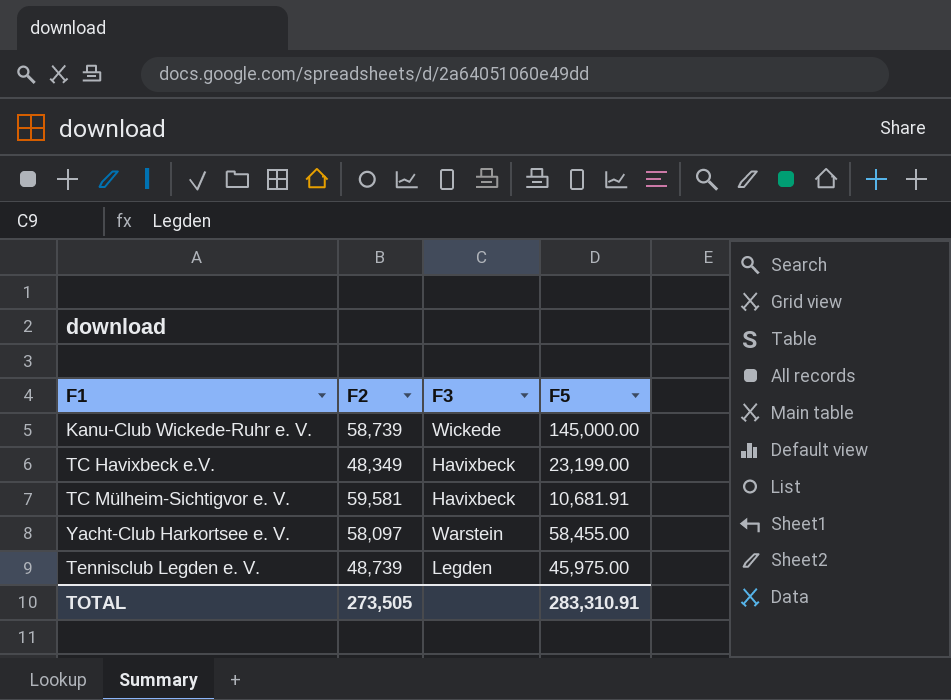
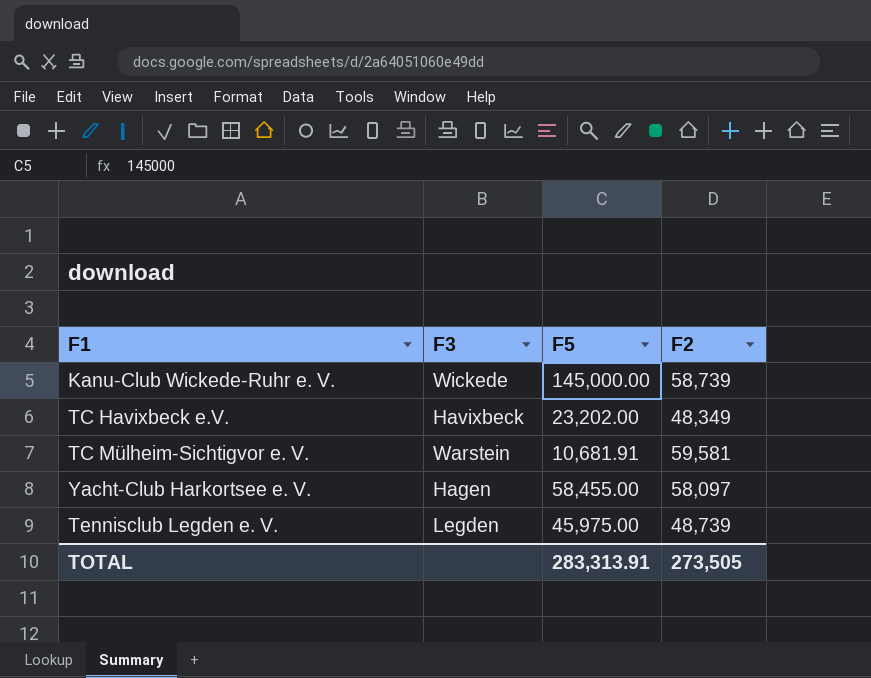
column F2 | position: 2 -> 4
TC Havixbeck e.V. | F5: 23,199.00 -> 23,202.00
TC Mülheim-Sichtigvor e. V. | F3: Havixbeck -> Warstein
Yacht-Club Harkortsee e. V. | F3: Warstein -> Hagen
TOTAL | F5: 283,310.91 -> 283,313.91

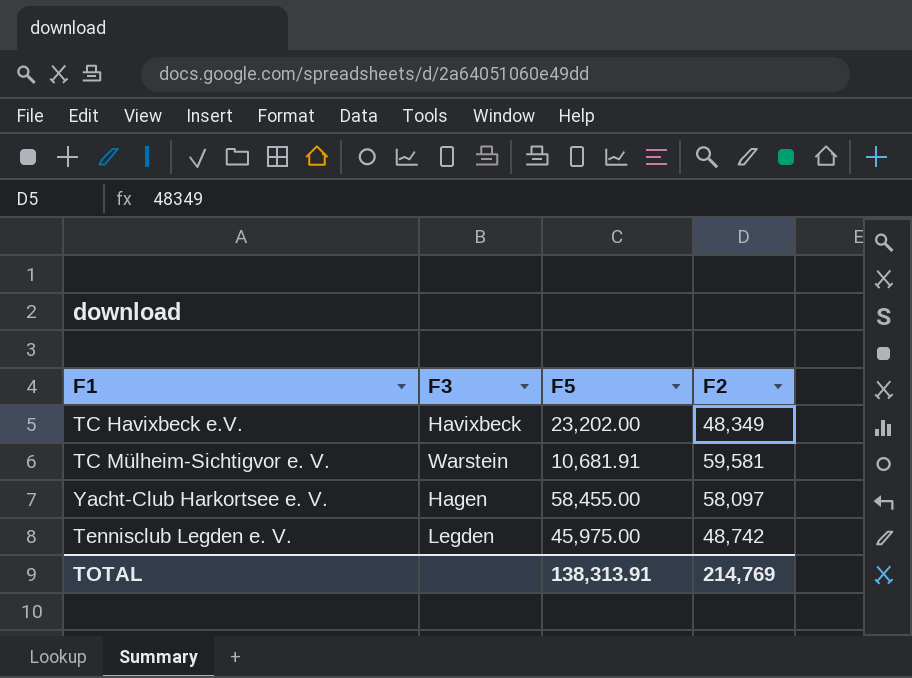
row Kanu-Club Wickede-Ruhr e. V.: Wickede | 145,000.00 | 58,739 -> none
Tennisclub Legden e. V. | F2: 48,739 -> 48,742
TOTAL | F5: 283,313.91 -> 138,313.91
TOTAL | F2: 273,505 -> 214,769

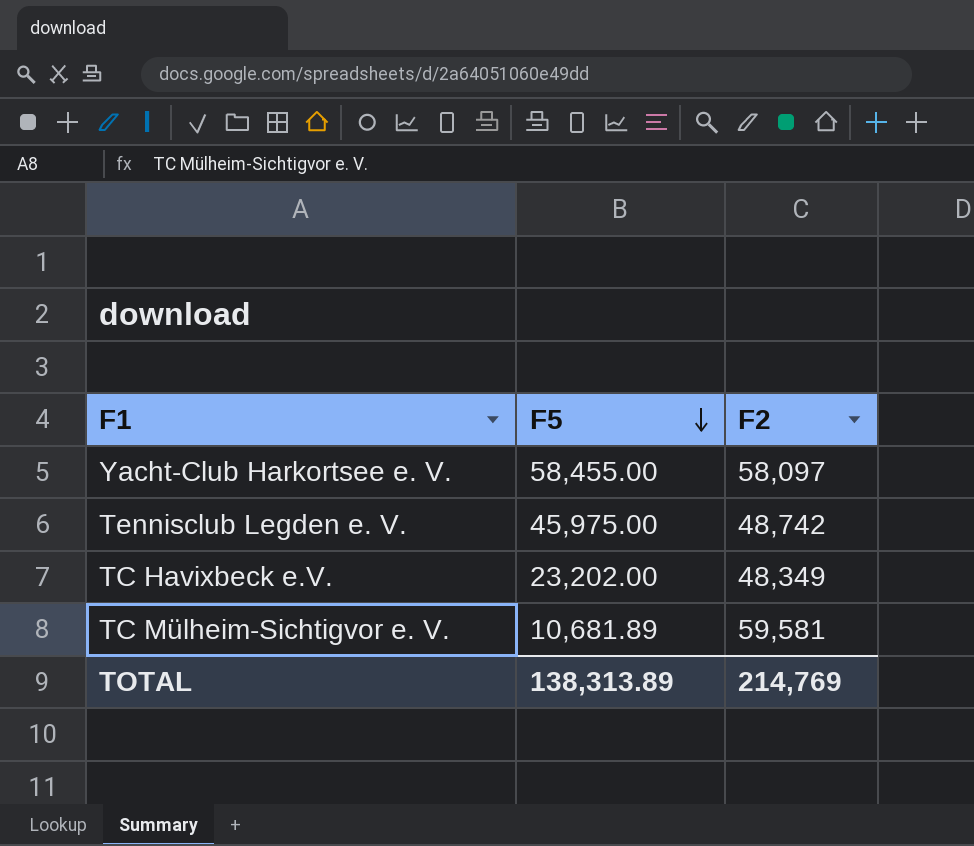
row order: none -> F5 descending
column F3 | position: 2 -> none
TC Mülheim-Sichtigvor e. V. | F5: 10,681.91 -> 10,681.89
TOTAL | F5: 138,313.91 -> 138,313.89

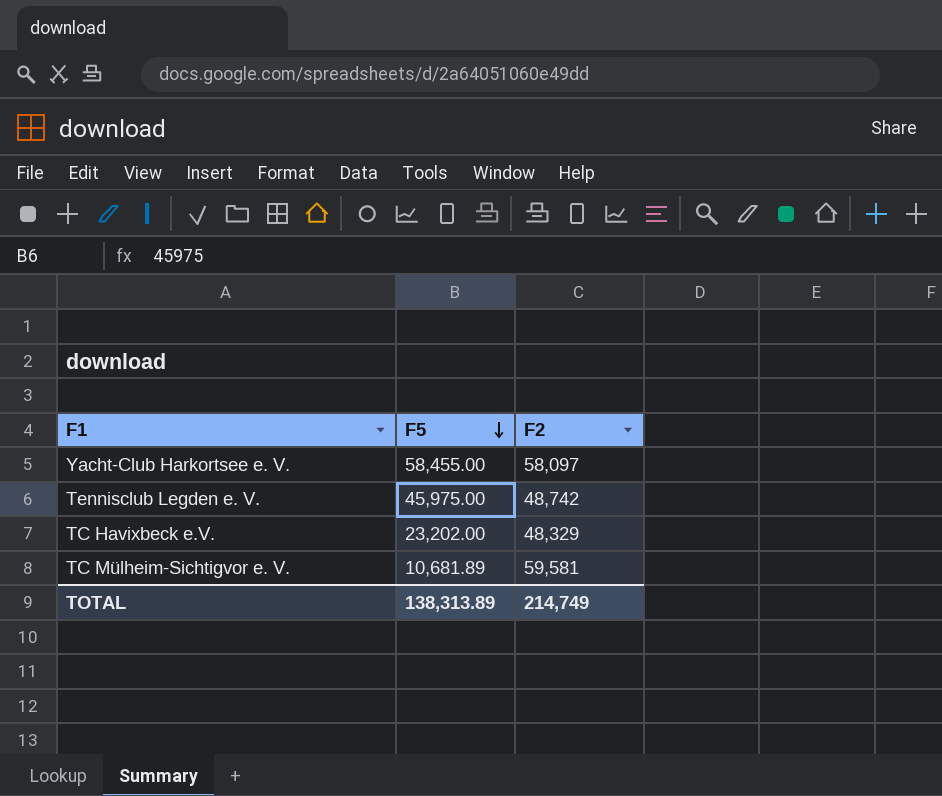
TC Havixbeck e.V. | F2: 48,349 -> 48,329
TOTAL | F2: 214,769 -> 214,749

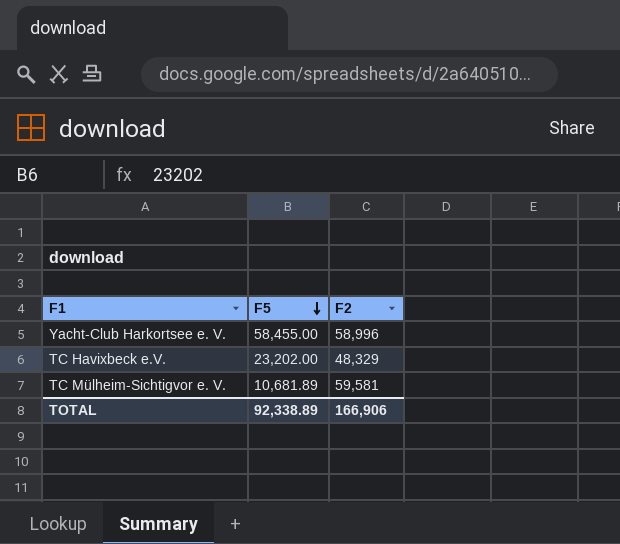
row Tennisclub Legden e. V.: 45,975.00 | 48,742 -> none
Yacht-Club Harkortsee e. V. | F2: 58,097 -> 58,996
TOTAL | F5: 138,313.89 -> 92,338.89
TOTAL | F2: 214,749 -> 166,906

